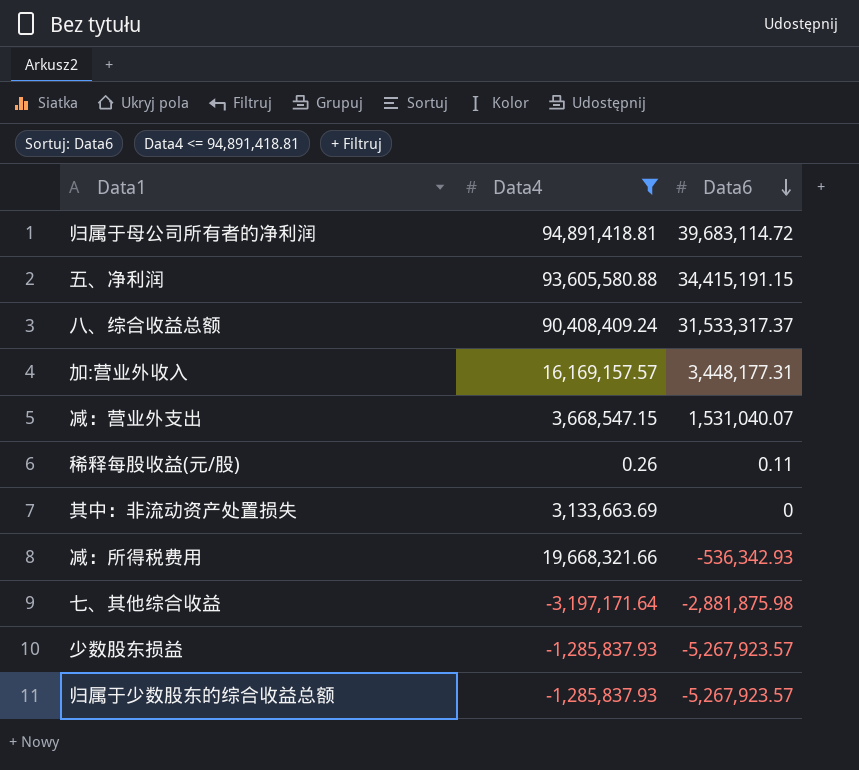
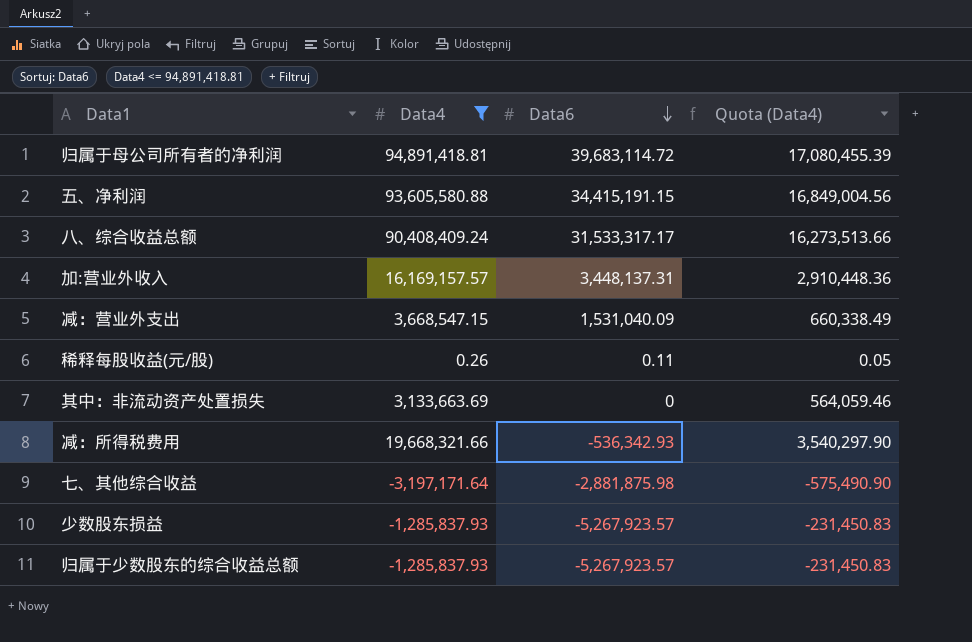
column Quota (Data4) | formula: none -> [Data4] * 0.18
八、综合收益总额 | Data6: 31,533,317.37 -> 31,533,317.17
加:营业外收入 | Data6: 3,448,177.31 -> 3,448,137.31
减：营业外支出 | Data6: 1,531,040.07 -> 1,531,040.09

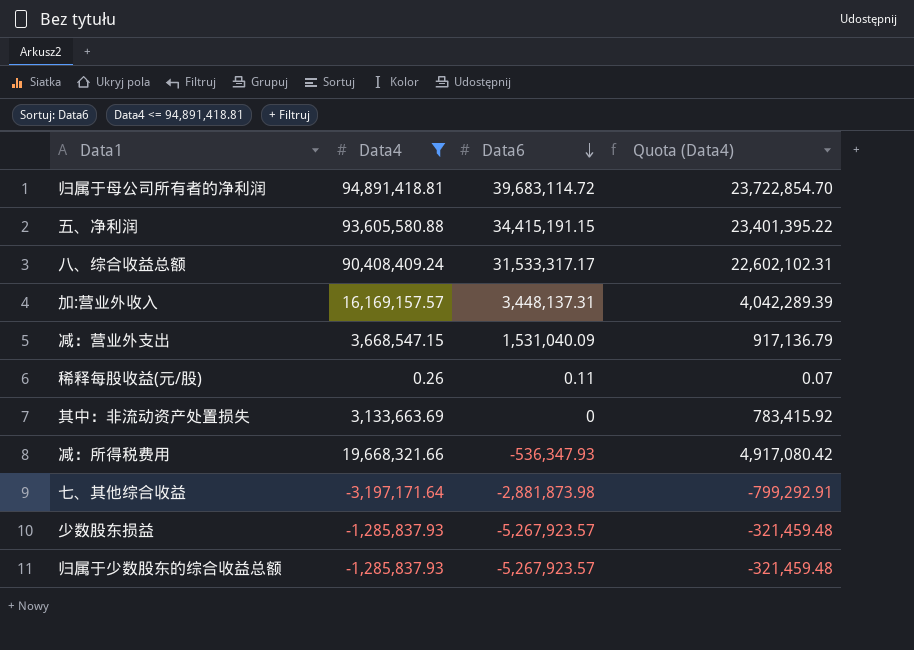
column Quota (Data4) | formula: [Data4] * 0.18 -> [Data4] * 0.25
减：所得税费用 | Data6: -536,342.93 -> -536,347.93
七、其他综合收益 | Data6: -2,881,875.98 -> -2,881,873.98

